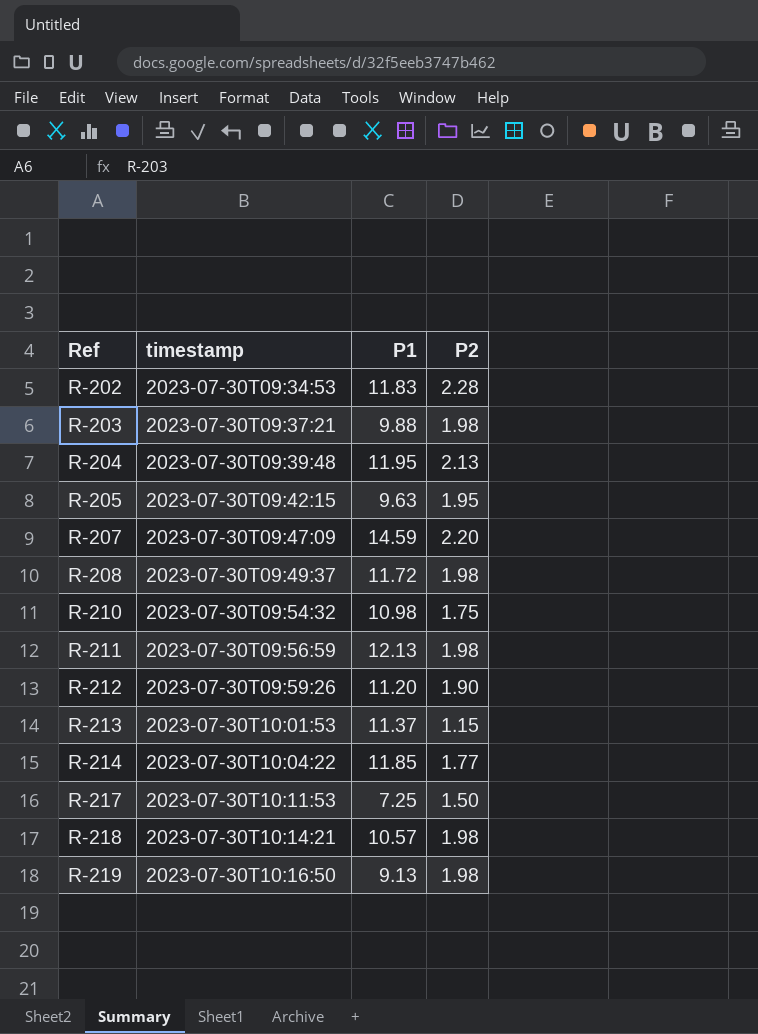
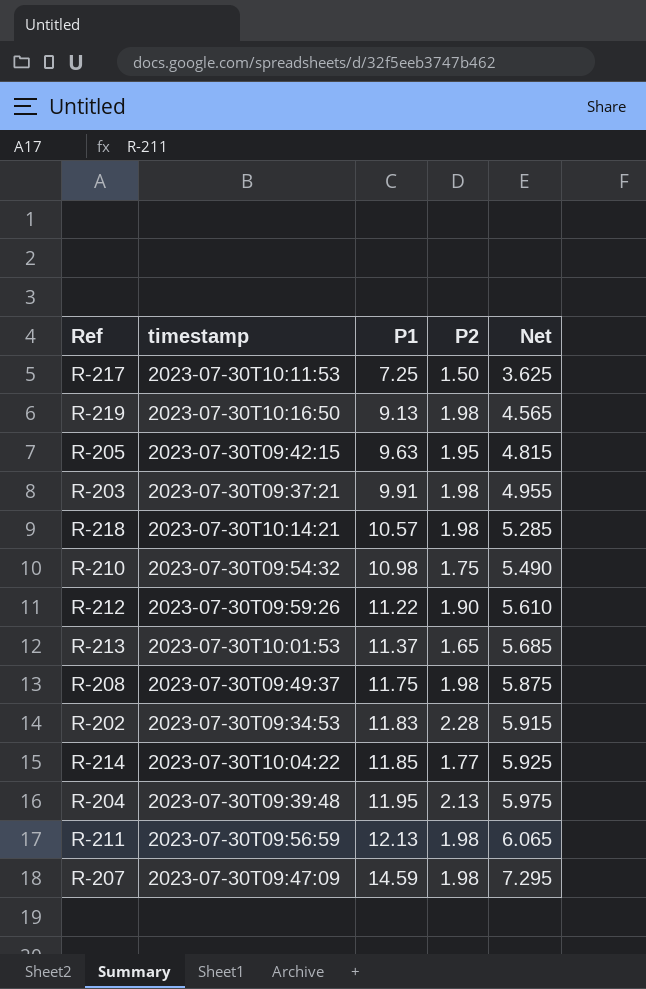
row order: Ref ascending -> P1 ascending
column Net | formula: none -> [P1] * 0.5
R-203 | P1: 9.88 -> 9.91
R-212 | P1: 11.20 -> 11.22
R-213 | P2: 1.15 -> 1.65
R-208 | P1: 11.72 -> 11.75
R-207 | P2: 2.20 -> 1.98

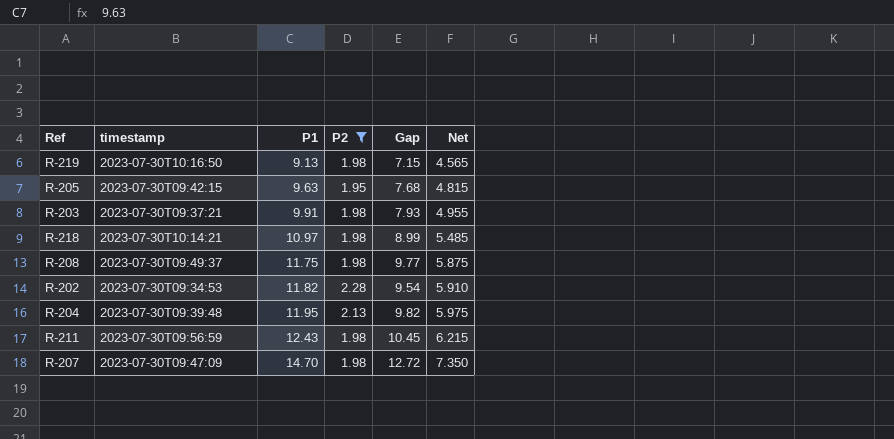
filter: none -> P2 >= 1.95
column Gap | formula: none -> [P1] - [P2]
R-218 | P1: 10.57 -> 10.97
R-218 | Net: 5.285 -> 5.485
R-202 | P1: 11.83 -> 11.82
R-202 | Net: 5.915 -> 5.910
R-211 | P1: 12.13 -> 12.43
R-211 | Net: 6.065 -> 6.215
R-207 | P1: 14.59 -> 14.70
R-207 | Net: 7.295 -> 7.350

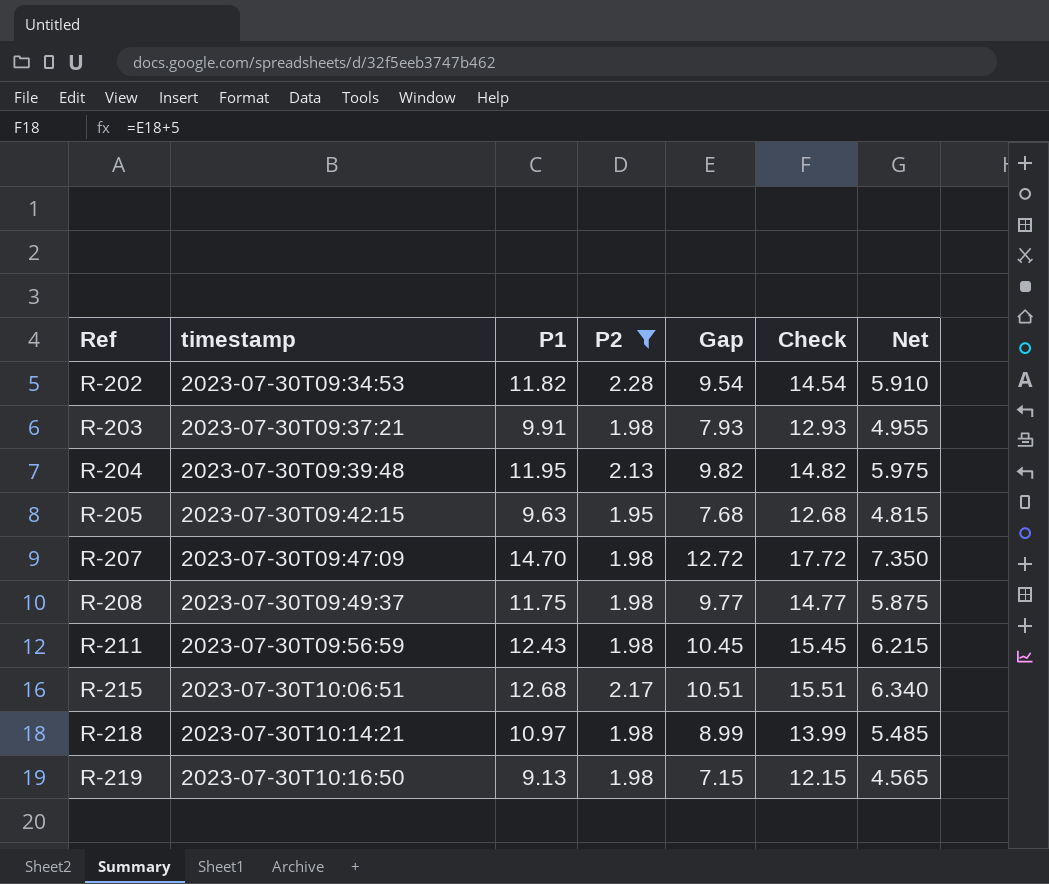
row order: P1 ascending -> Ref ascending
column Check | formula: none -> [Gap] + 5
row R-215: none -> 2023-07-30T10:06:51 | 12.68 | 2.17 | 10.51 | 15.51 | 6.340

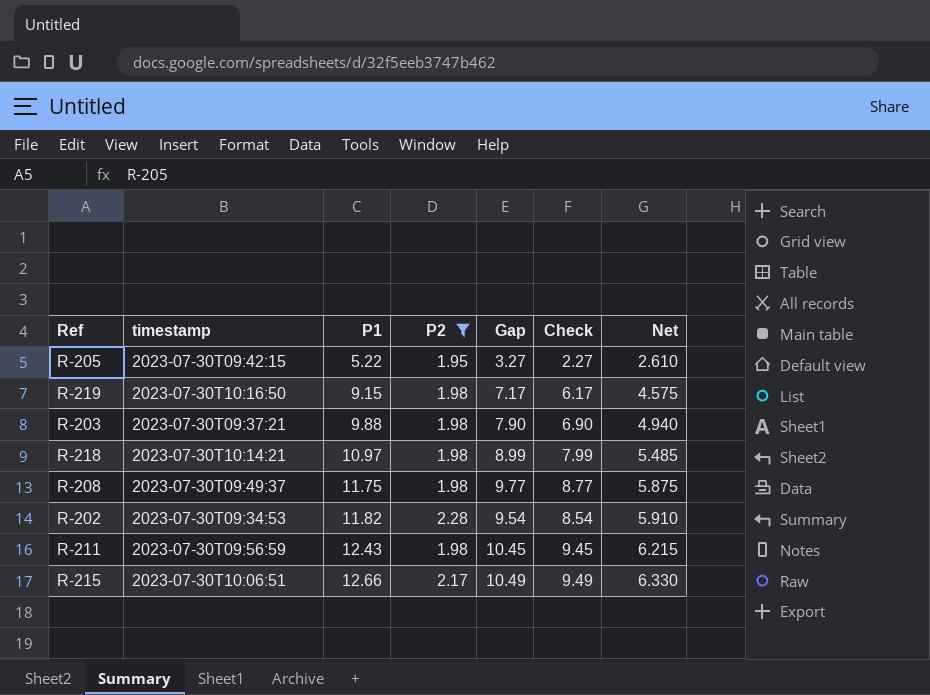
row order: Ref ascending -> P1 ascending
column Check | formula: [Gap] + 5 -> [Gap] - 1
row R-204: 2023-07-30T09:39:48 | 11.95 | 2.13 | 9.82 | 14.82 | 5.975 -> none
row R-207: 2023-07-30T09:47:09 | 14.70 | 1.98 | 12.72 | 17.72 | 7.350 -> none
R-205 | P1: 9.63 -> 5.22
R-205 | Gap: 7.68 -> 3.27
R-205 | Net: 4.815 -> 2.610
R-219 | P1: 9.13 -> 9.15
R-219 | Gap: 7.15 -> 7.17
R-219 | Net: 4.565 -> 4.575
R-203 | P1: 9.91 -> 9.88
R-203 | Gap: 7.93 -> 7.90
R-203 | Net: 4.955 -> 4.940
R-215 | P1: 12.68 -> 12.66
R-215 | Gap: 10.51 -> 10.49
R-215 | Net: 6.340 -> 6.330

